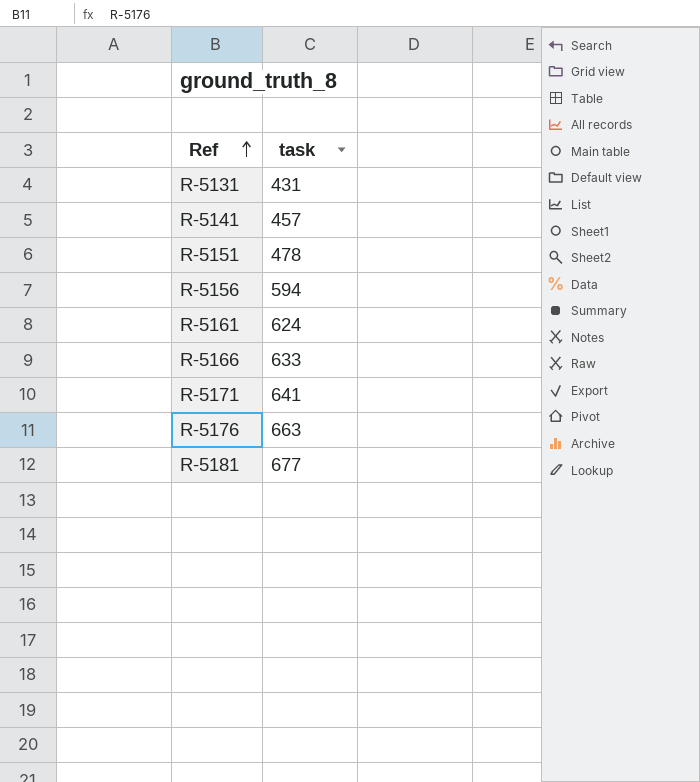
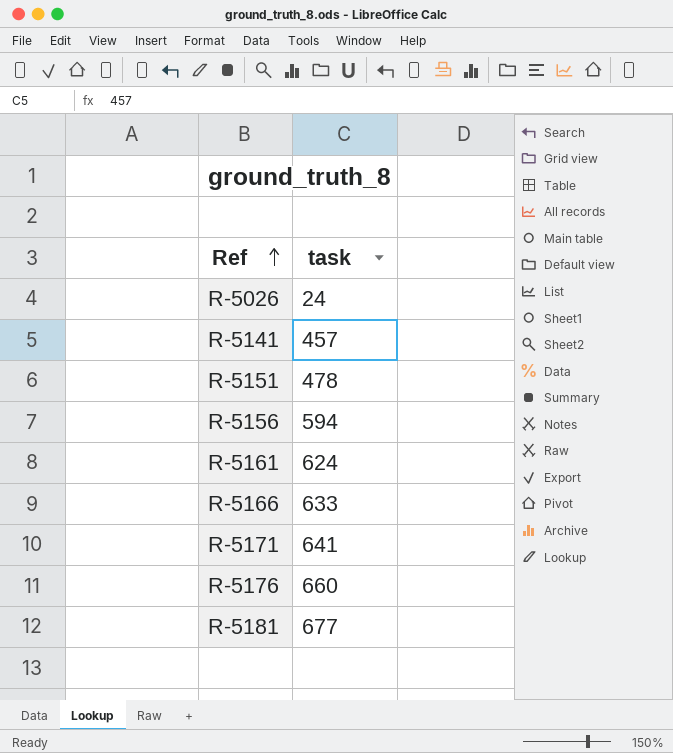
row R-5131: 431 -> none
row R-5026: none -> 24
R-5176 | task: 663 -> 660

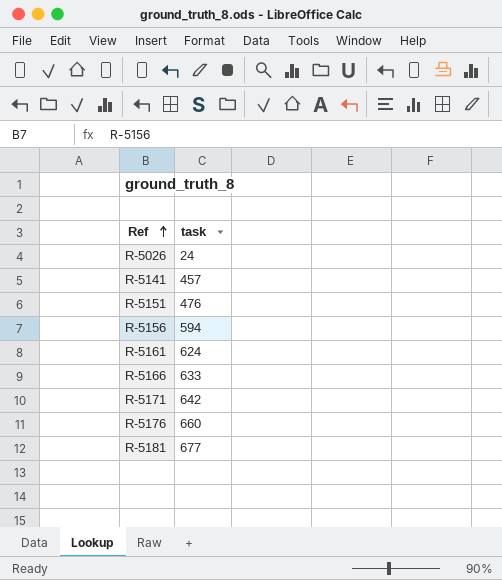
R-5151 | task: 478 -> 476
R-5171 | task: 641 -> 642

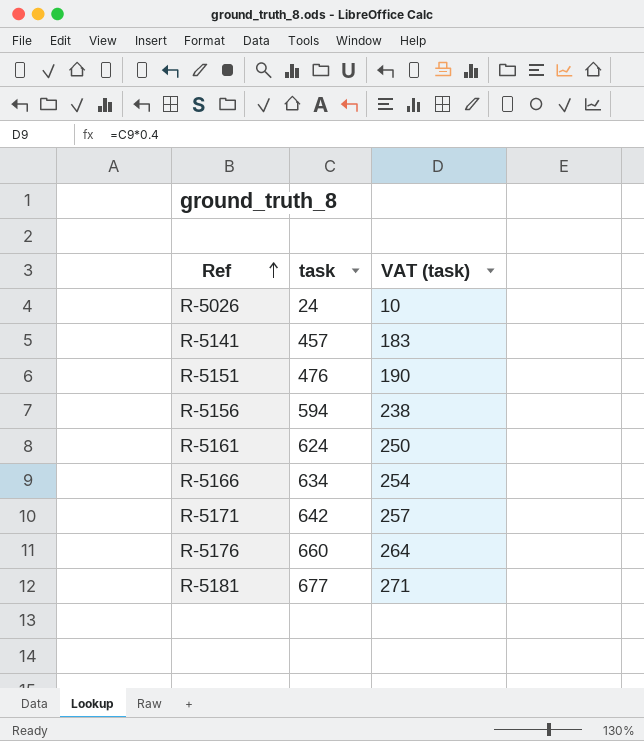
column VAT (task) | formula: none -> [task] * 0.4
R-5166 | task: 633 -> 634

